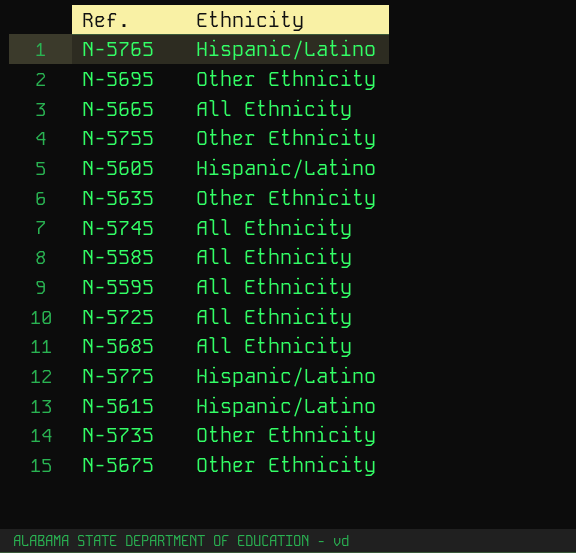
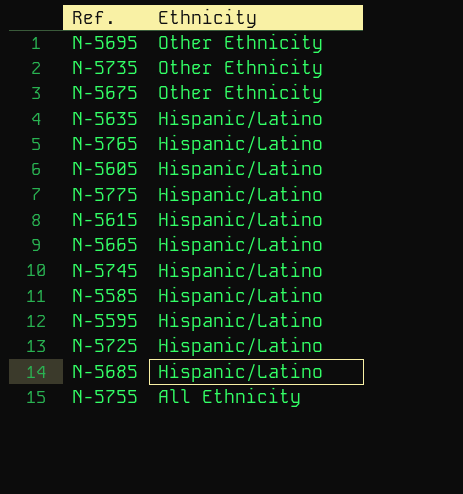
row order: none -> Ethnicity descending
N-5635 | Ethnicity: Other Ethnicity -> Hispanic/Latino
N-5665 | Ethnicity: All Ethnicity -> Hispanic/Latino
N-5745 | Ethnicity: All Ethnicity -> Hispanic/Latino
N-5585 | Ethnicity: All Ethnicity -> Hispanic/Latino
N-5595 | Ethnicity: All Ethnicity -> Hispanic/Latino
N-5725 | Ethnicity: All Ethnicity -> Hispanic/Latino
N-5685 | Ethnicity: All Ethnicity -> Hispanic/Latino
N-5755 | Ethnicity: Other Ethnicity -> All Ethnicity

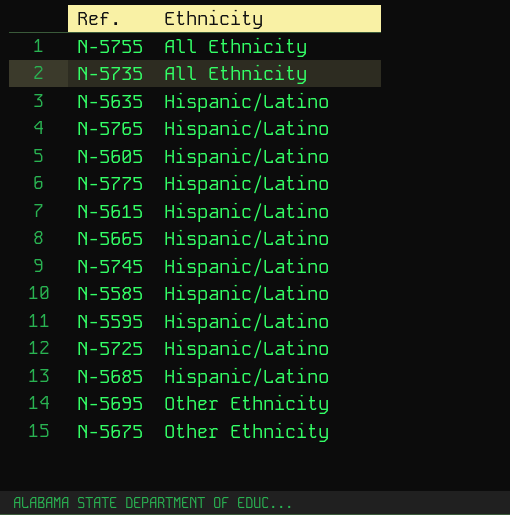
row order: Ethnicity descending -> Ethnicity ascending
N-5735 | Ethnicity: Other Ethnicity -> All Ethnicity

